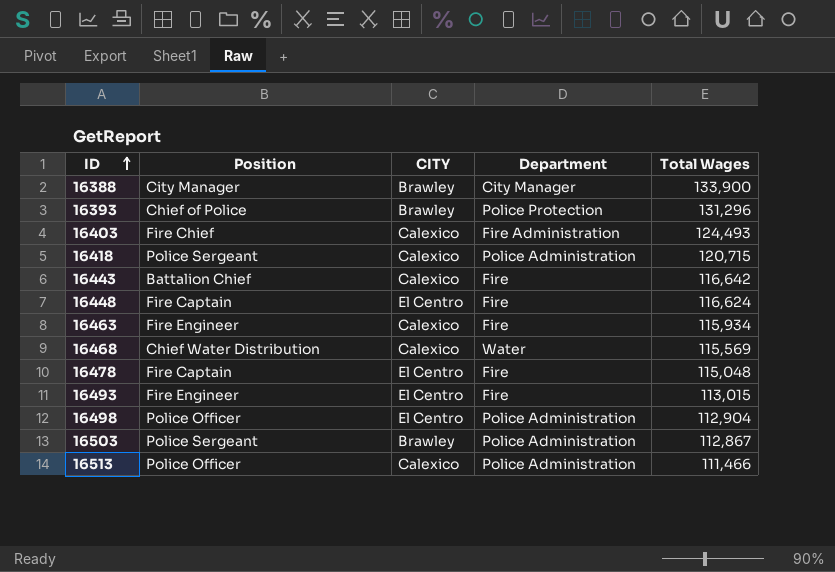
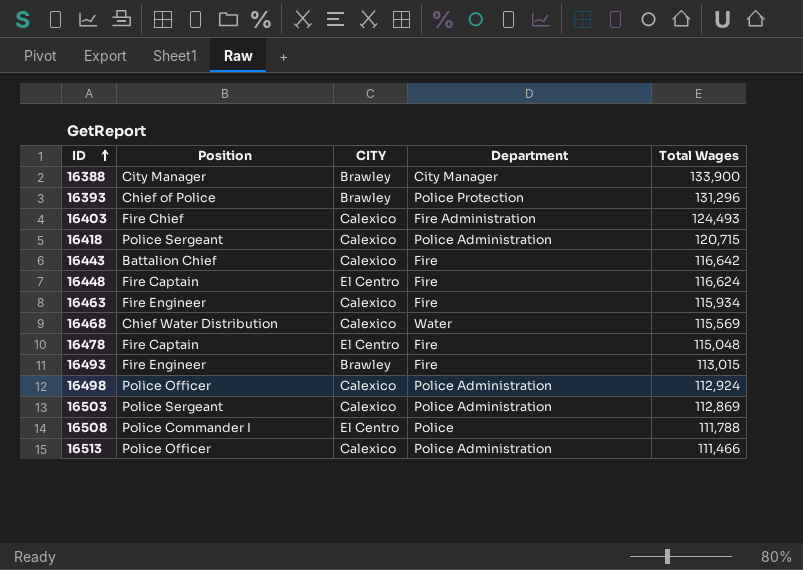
16493 | CITY: El Centro -> Brawley
16498 | CITY: El Centro -> Calexico
16498 | Total Wages: 112,904 -> 112,924
16503 | CITY: Brawley -> Calexico
16503 | Total Wages: 112,867 -> 112,869
row 16508: none -> Police Commander I | El Centro | Police | 111,788

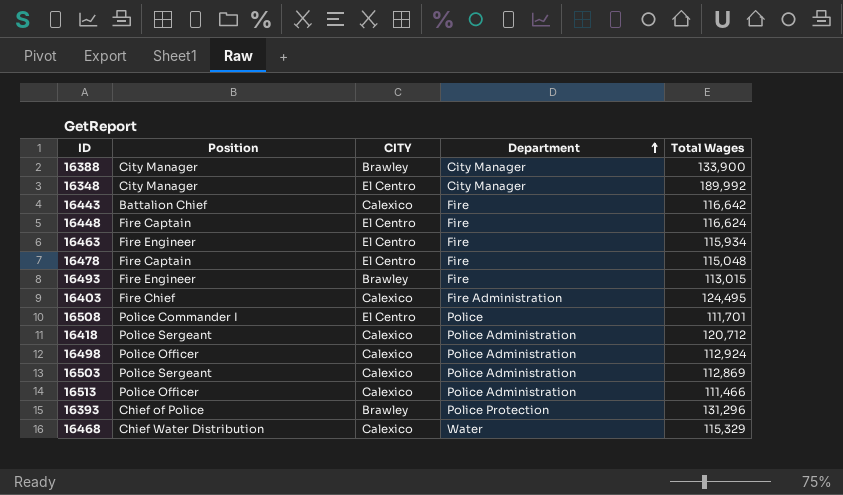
row order: ID ascending -> Department ascending
row 16348: none -> City Manager | El Centro | City Manager | 189,992
16463 | CITY: Calexico -> El Centro
16403 | Total Wages: 124,493 -> 124,495
16508 | Total Wages: 111,788 -> 111,701
16418 | Total Wages: 120,715 -> 120,712
16468 | Total Wages: 115,569 -> 115,329

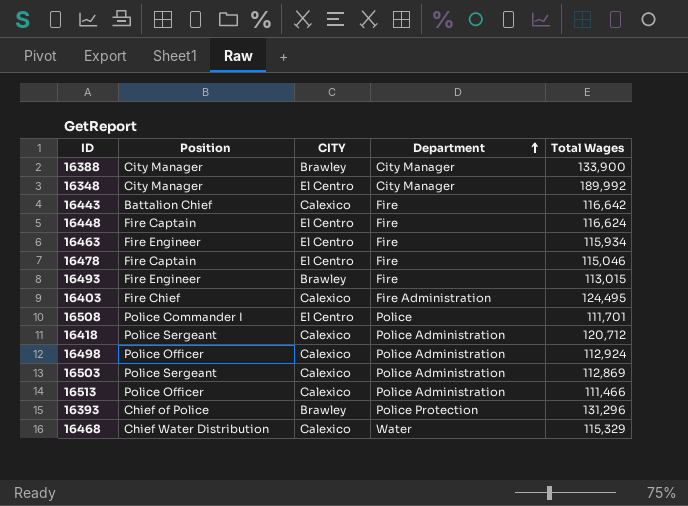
16478 | Total Wages: 115,048 -> 115,046

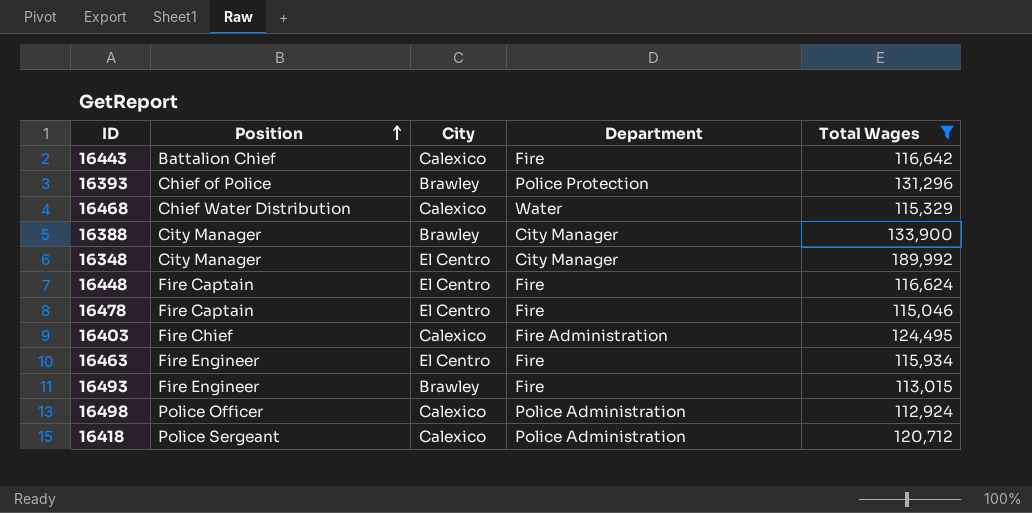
filter: none -> Total Wages >= 112,924
row order: Department ascending -> Position ascending
column name: CITY -> City

